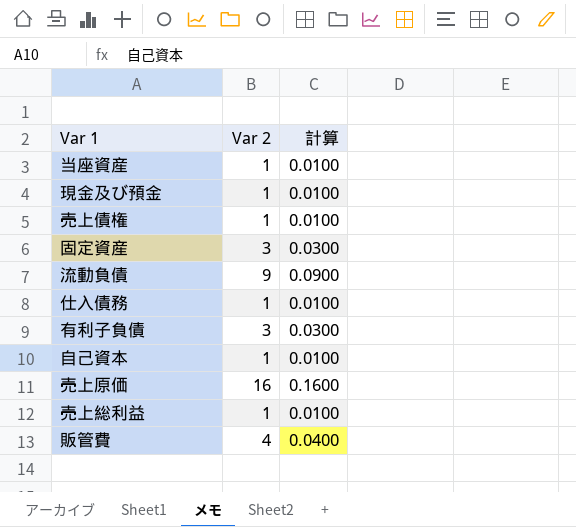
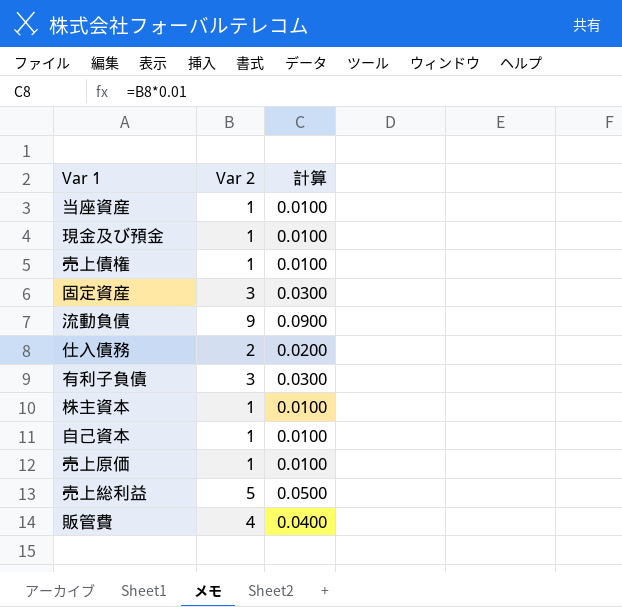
仕入債務 | Var 2: 1 -> 2
仕入債務 | 計算: 0.0100 -> 0.0200
row 株主資本: none -> 1 | 0.0100
売上原価 | Var 2: 16 -> 1
売上原価 | 計算: 0.1600 -> 0.0100
売上総利益 | Var 2: 1 -> 5
売上総利益 | 計算: 0.0100 -> 0.0500

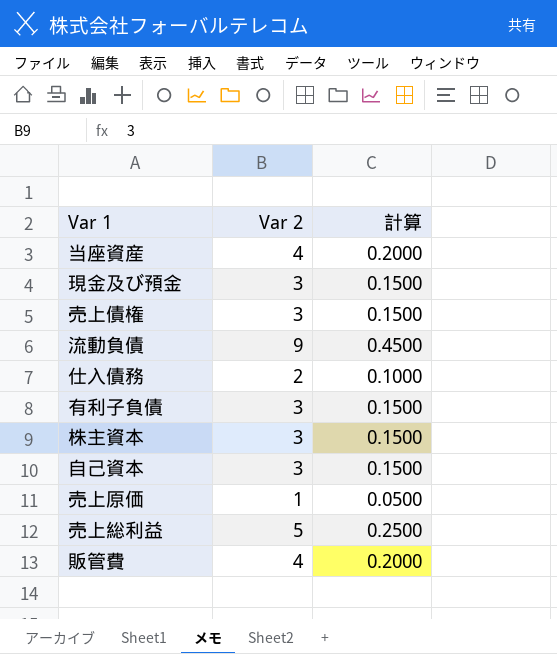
column 計算 | formula: [Var 2] * 0.01 -> [Var 2] * 0.05
row 固定資産: 3 | 0.0300 -> none
当座資産 | Var 2: 1 -> 4
現金及び預金 | Var 2: 1 -> 3
売上債権 | Var 2: 1 -> 3
株主資本 | Var 2: 1 -> 3
自己資本 | Var 2: 1 -> 3

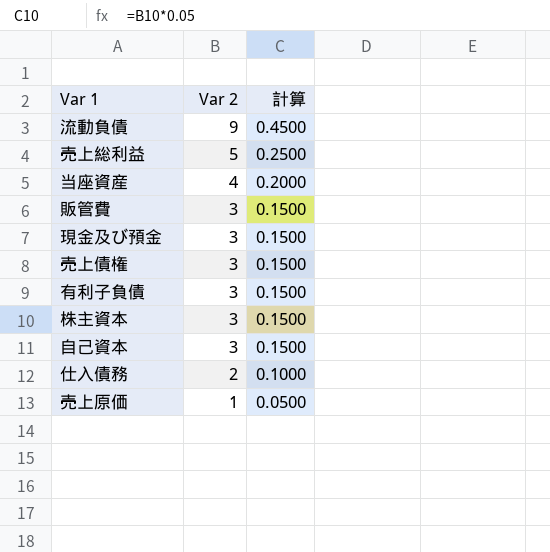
row order: none -> Var 2 descending
販管費 | Var 2: 4 -> 3
販管費 | 計算: 0.2000 -> 0.1500

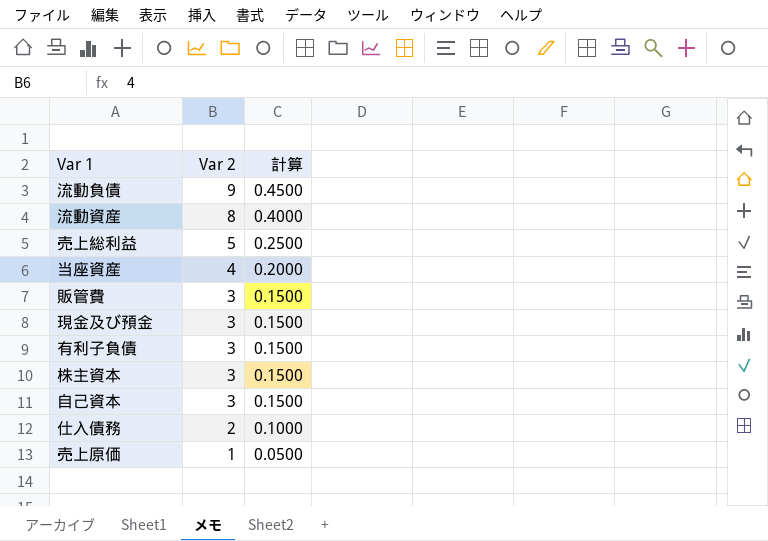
row 売上債権: 3 | 0.1500 -> none
row 流動資産: none -> 8 | 0.4000

